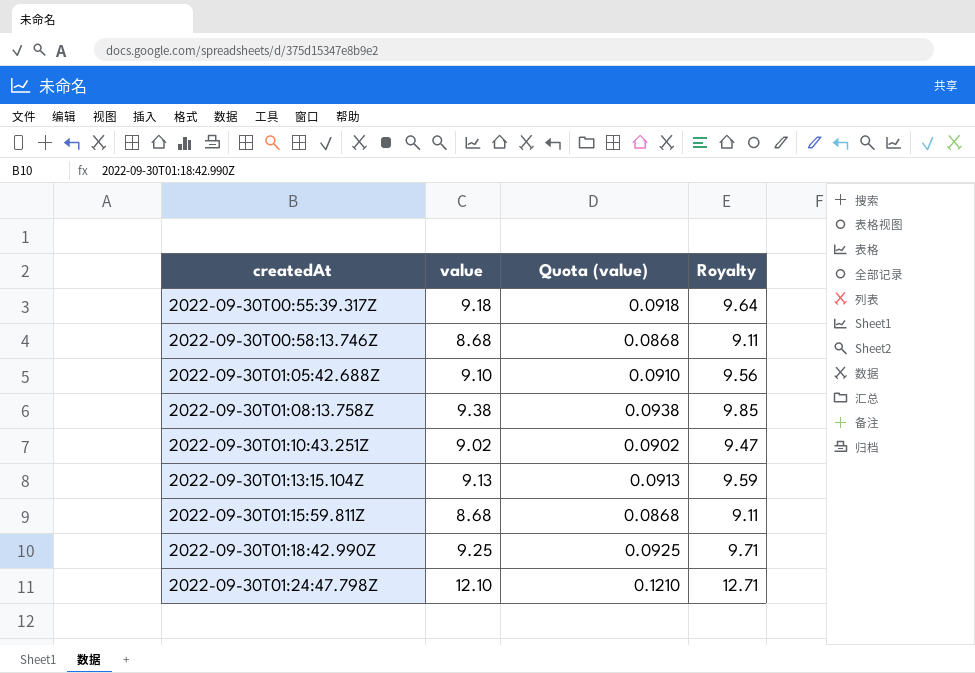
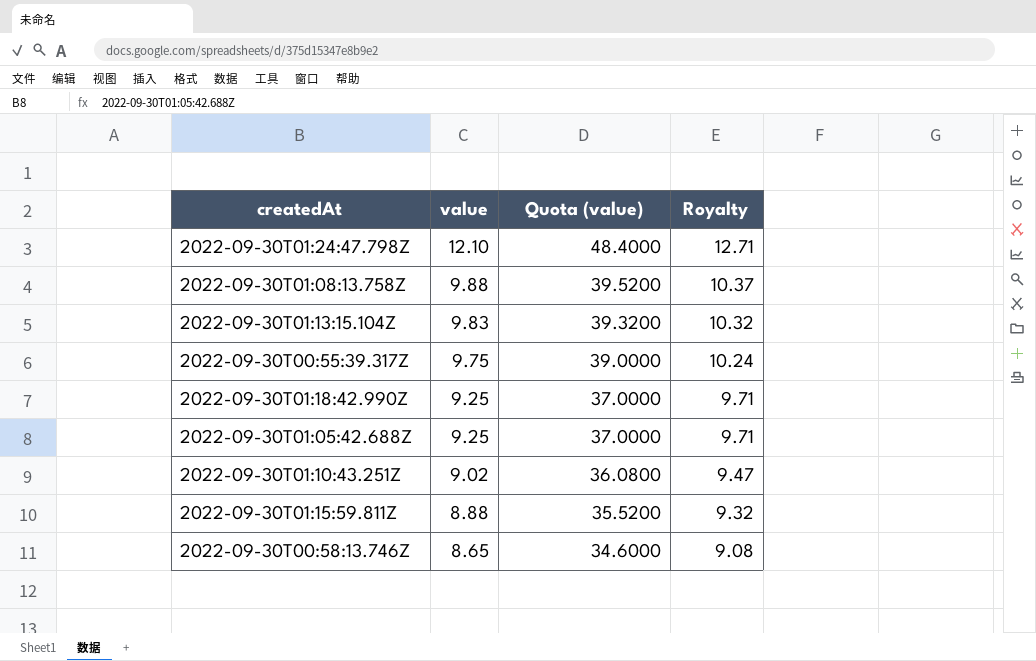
row order: createdAt ascending -> value descending
column Quota (value) | formula: [value] * 0.01 -> [value] * 4
2022-09-30T01:08:13.758Z | value: 9.38 -> 9.88
2022-09-30T01:08:13.758Z | Royalty: 9.85 -> 10.37
2022-09-30T01:13:15.104Z | value: 9.13 -> 9.83
2022-09-30T01:13:15.104Z | Royalty: 9.59 -> 10.32
2022-09-30T00:55:39.317Z | value: 9.18 -> 9.75
2022-09-30T00:55:39.317Z | Royalty: 9.64 -> 10.24
2022-09-30T01:05:42.688Z | value: 9.10 -> 9.25
2022-09-30T01:05:42.688Z | Royalty: 9.56 -> 9.71
2022-09-30T01:15:59.811Z | value: 8.68 -> 8.88
2022-09-30T01:15:59.811Z | Royalty: 9.11 -> 9.32
2022-09-30T00:58:13.746Z | value: 8.68 -> 8.65
2022-09-30T00:58:13.746Z | Royalty: 9.11 -> 9.08

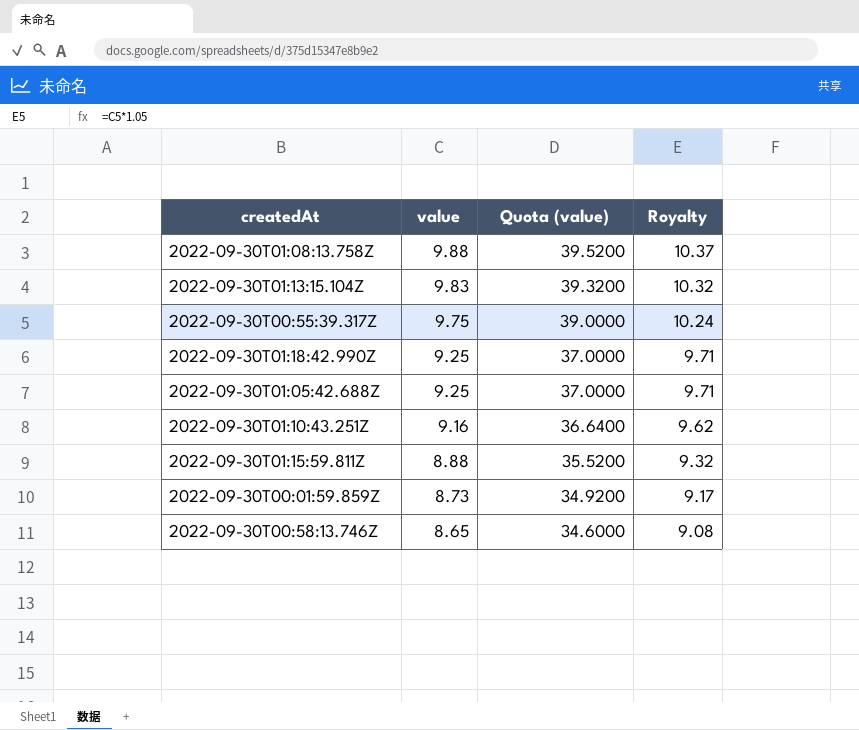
row 2022-09-30T01:24:47.798Z: 12.10 | 48.4000 | 12.71 -> none
2022-09-30T01:10:43.251Z | value: 9.02 -> 9.16
2022-09-30T01:10:43.251Z | Quota (value): 36.0800 -> 36.6400
2022-09-30T01:10:43.251Z | Royalty: 9.47 -> 9.62
row 2022-09-30T00:01:59.859Z: none -> 8.73 | 34.9200 | 9.17

